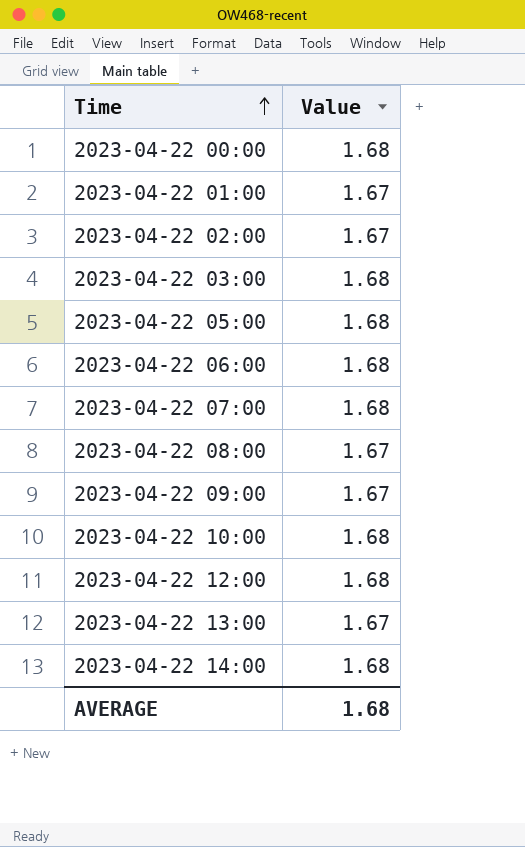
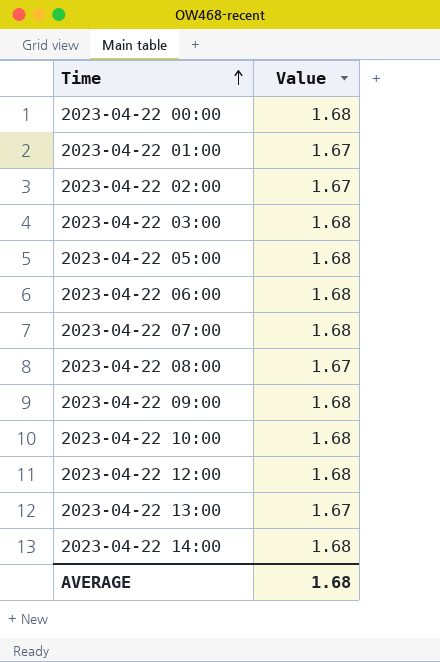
2023-04-22 09:00 | Value: 1.67 -> 1.68

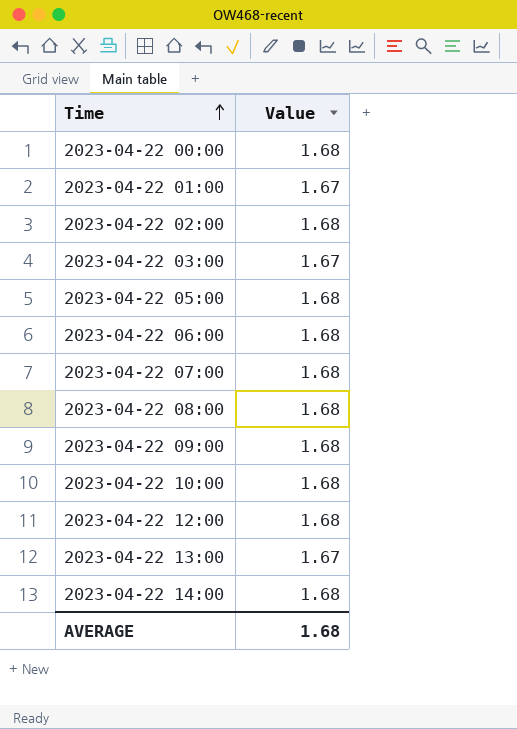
2023-04-22 02:00 | Value: 1.67 -> 1.68
2023-04-22 03:00 | Value: 1.68 -> 1.67
2023-04-22 08:00 | Value: 1.67 -> 1.68

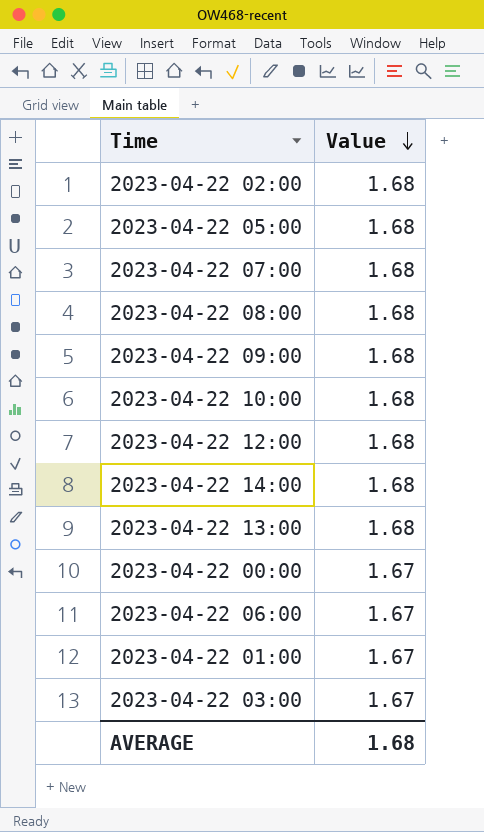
row order: Time ascending -> Value descending
2023-04-22 13:00 | Value: 1.67 -> 1.68
2023-04-22 00:00 | Value: 1.68 -> 1.67
2023-04-22 06:00 | Value: 1.68 -> 1.67

